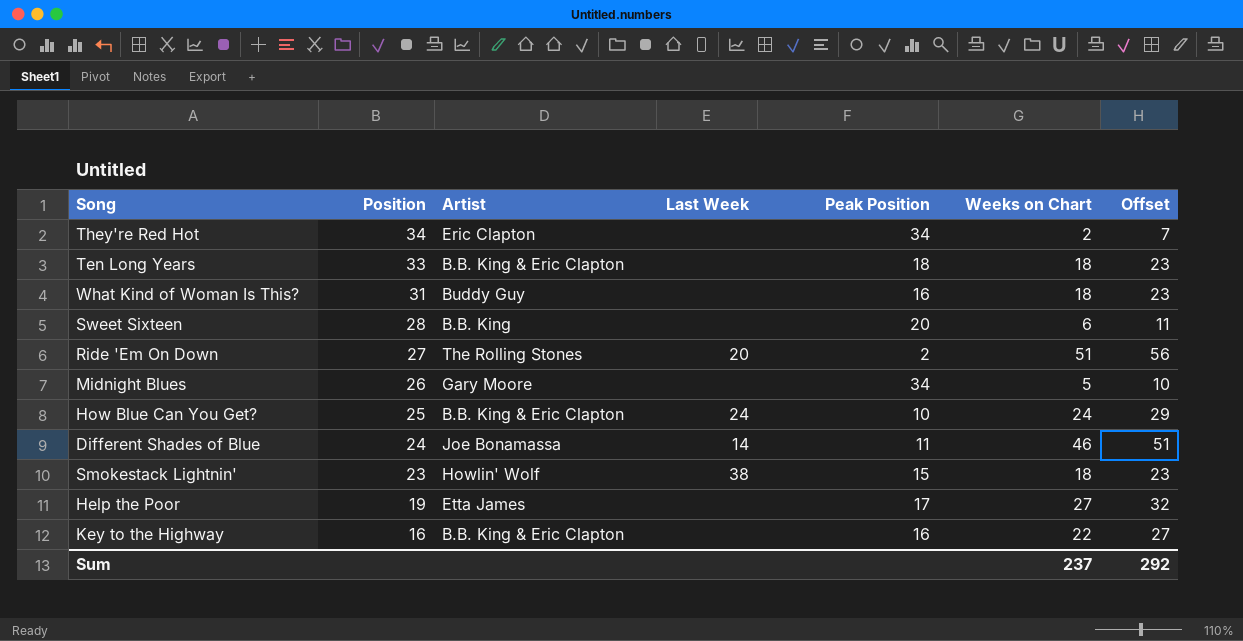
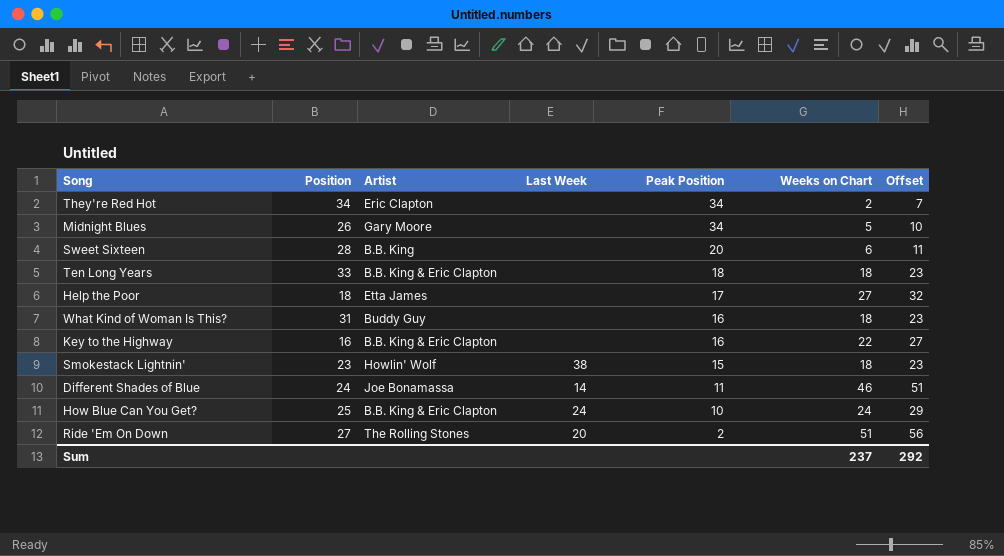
row order: Position descending -> Peak Position descending
Help the Poor | Position: 19 -> 18

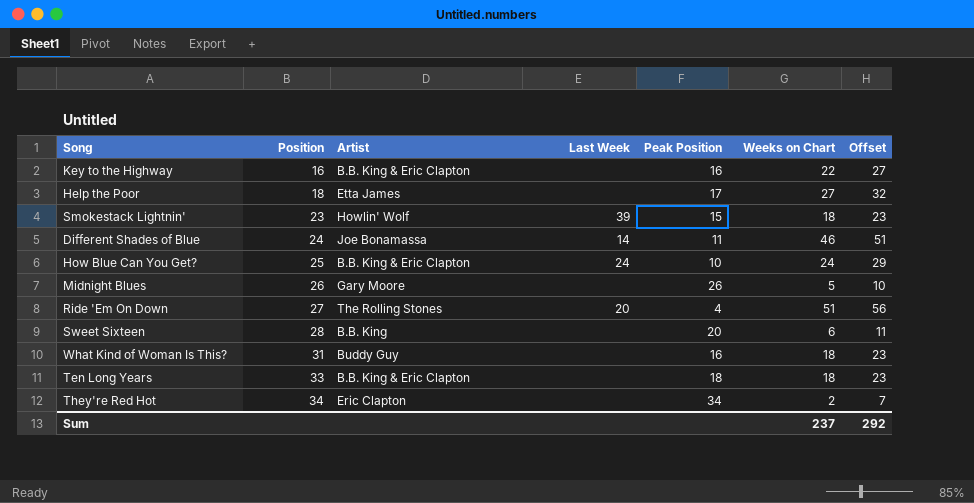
row order: Peak Position descending -> Position ascending
Smokestack Lightnin' | Last Week: 38 -> 39
Midnight Blues | Peak Position: 34 -> 26
Ride 'Em On Down | Peak Position: 2 -> 4

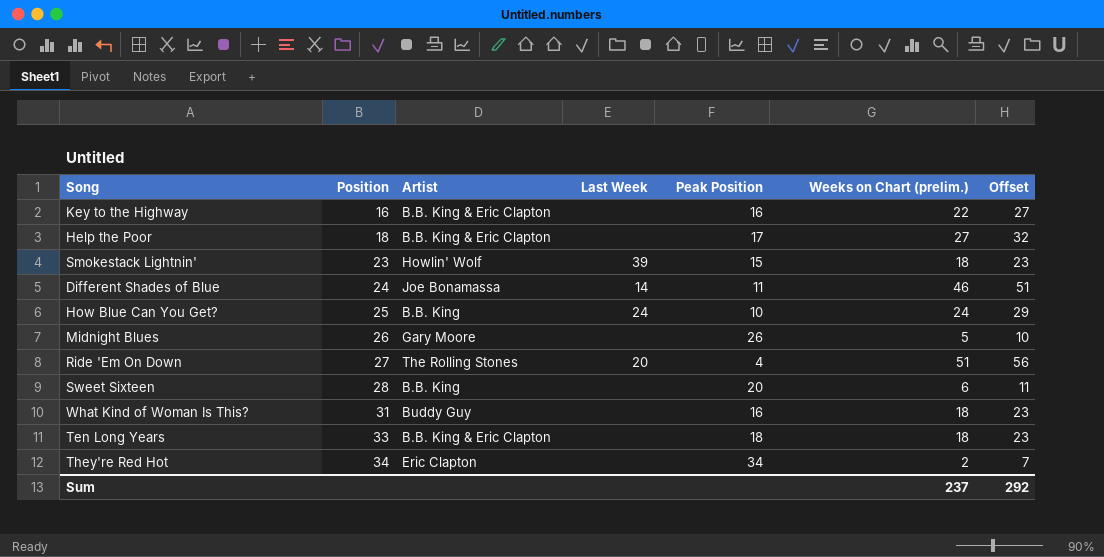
column name: Weeks on Chart -> Weeks on Chart (prelim.)
Help the Poor | Artist: Etta James -> B.B. King & Eric Clapton
How Blue Can You Get? | Artist: B.B. King & Eric Clapton -> B.B. King

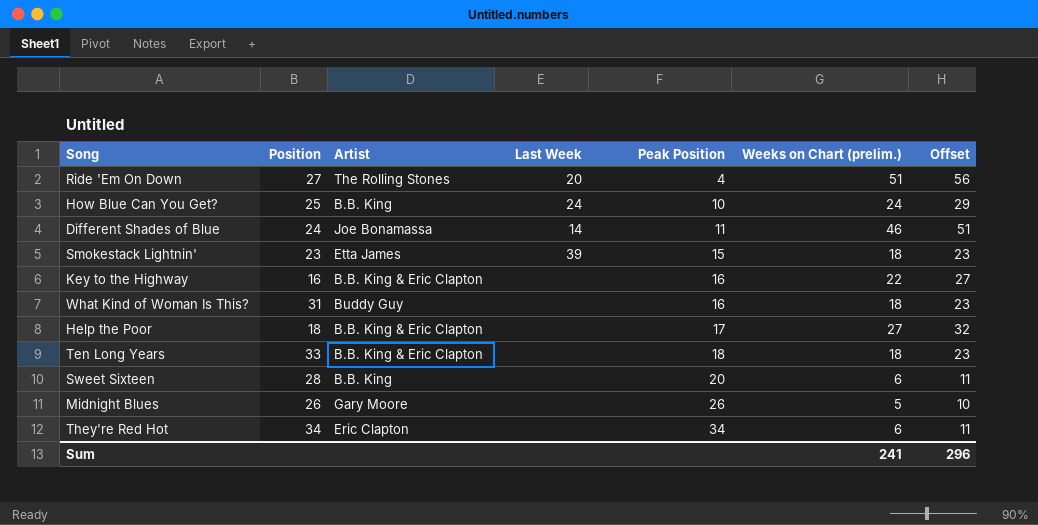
row order: Position ascending -> Peak Position ascending
Smokestack Lightnin' | Artist: Howlin' Wolf -> Etta James
They're Red Hot | Weeks on Chart (prelim.): 2 -> 6
They're Red Hot | Offset: 7 -> 11
Sum | Weeks on Chart (prelim.): 237 -> 241
Sum | Offset: 292 -> 296

